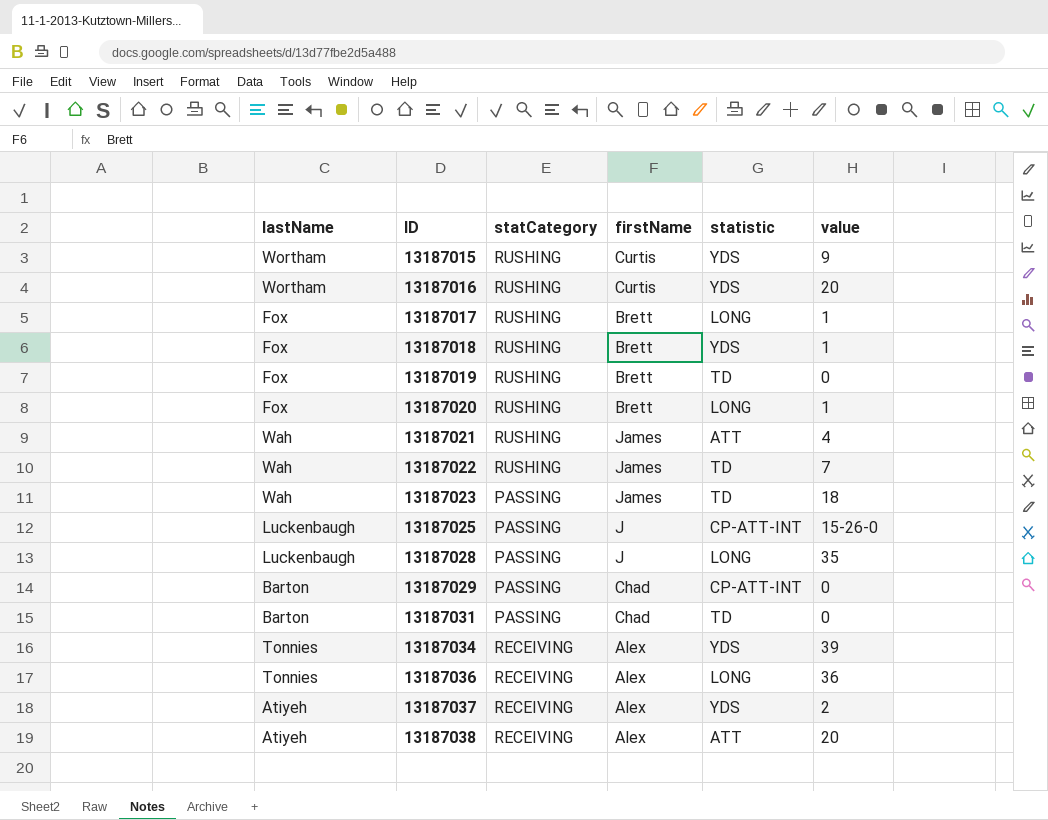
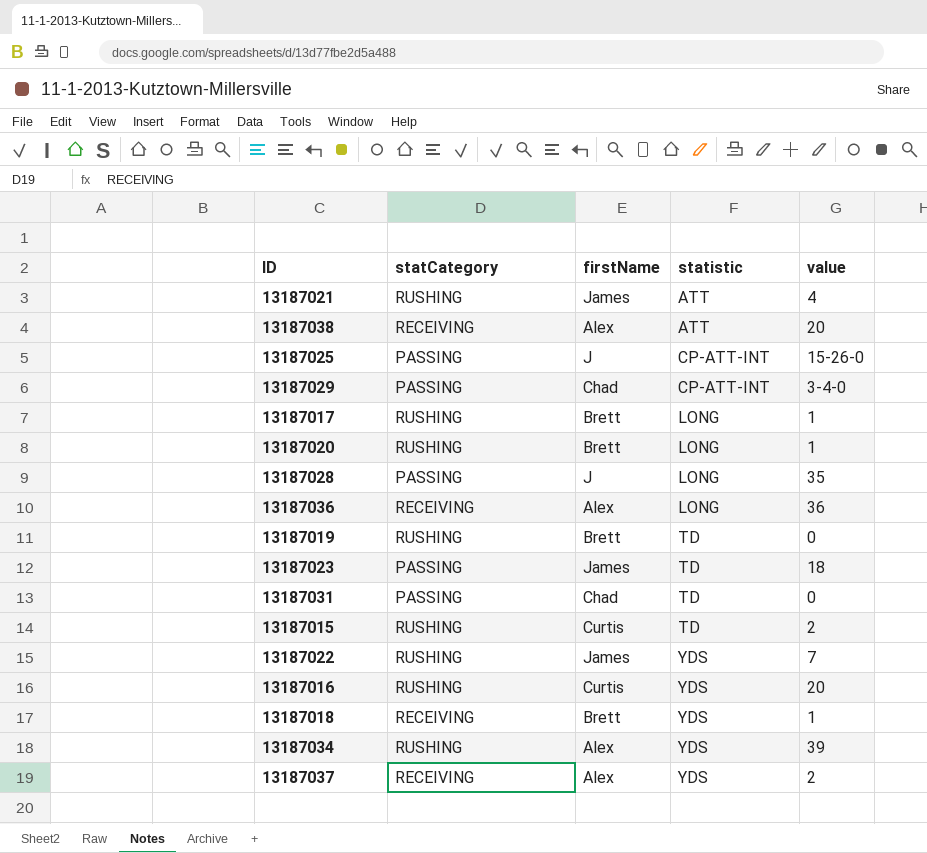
row order: ID ascending -> statistic ascending
column lastName | position: 1 -> none
13187029 | value: 0 -> 3-4-0
13187015 | statistic: YDS -> TD
13187015 | value: 9 -> 2
13187022 | statistic: TD -> YDS
13187018 | statCategory: RUSHING -> RECEIVING
13187034 | statCategory: RECEIVING -> RUSHING

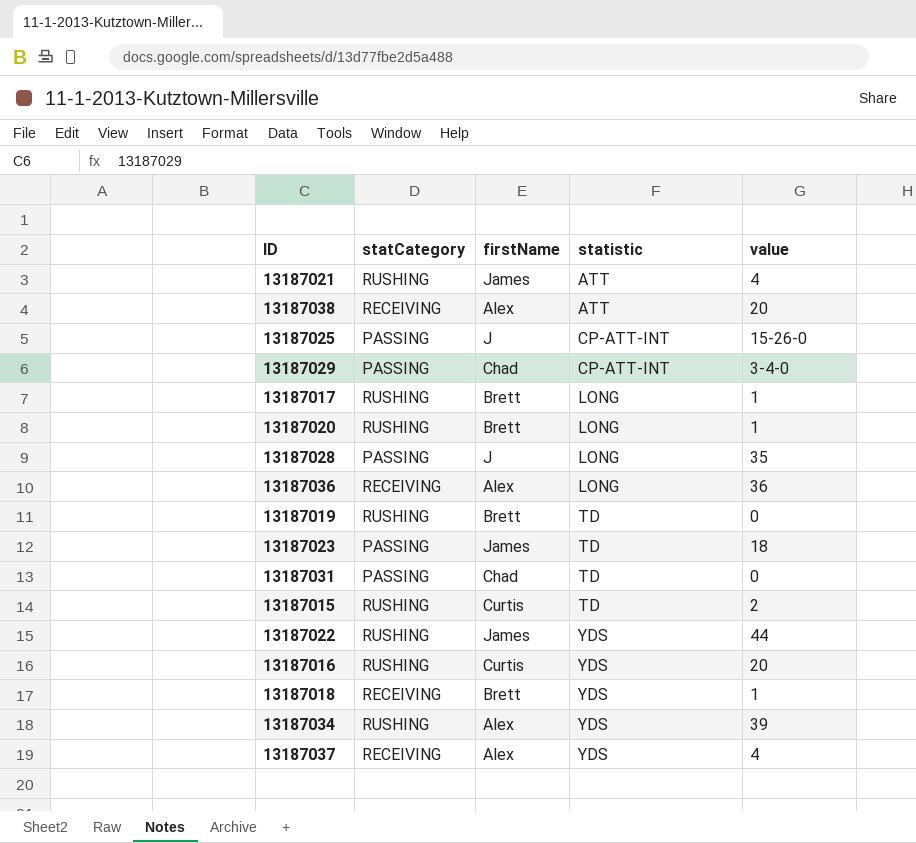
13187022 | value: 7 -> 44
13187037 | value: 2 -> 4

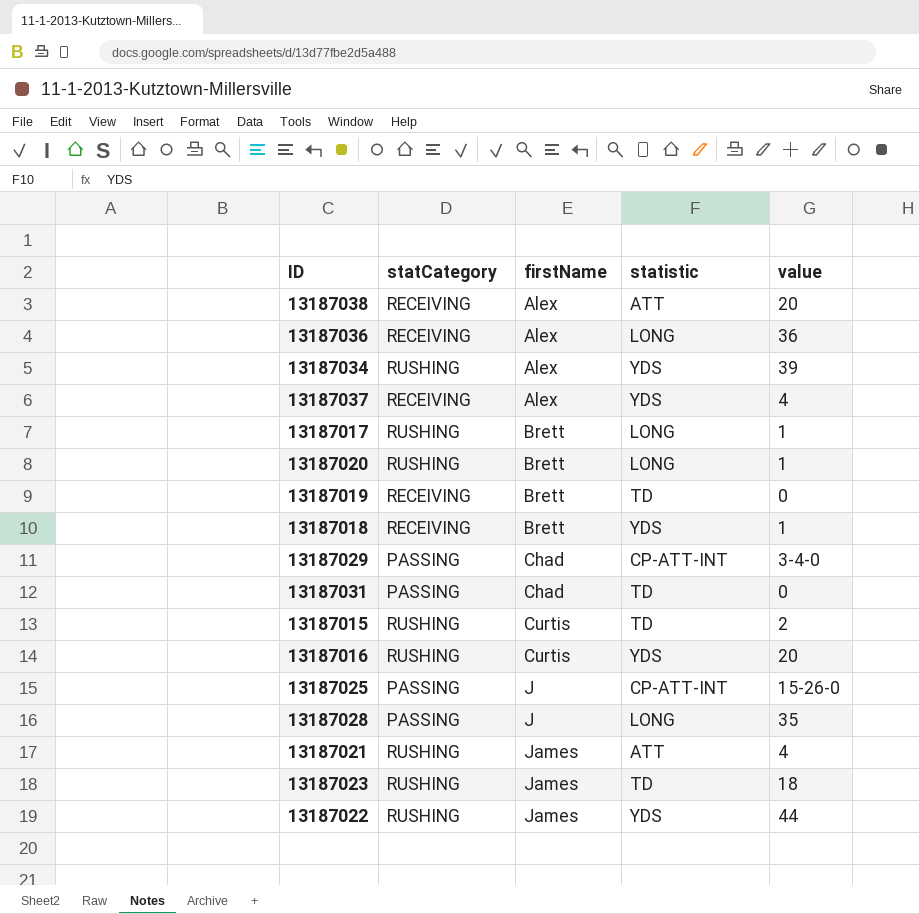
row order: statistic ascending -> firstName ascending
13187019 | statCategory: RUSHING -> RECEIVING
13187023 | statCategory: PASSING -> RUSHING

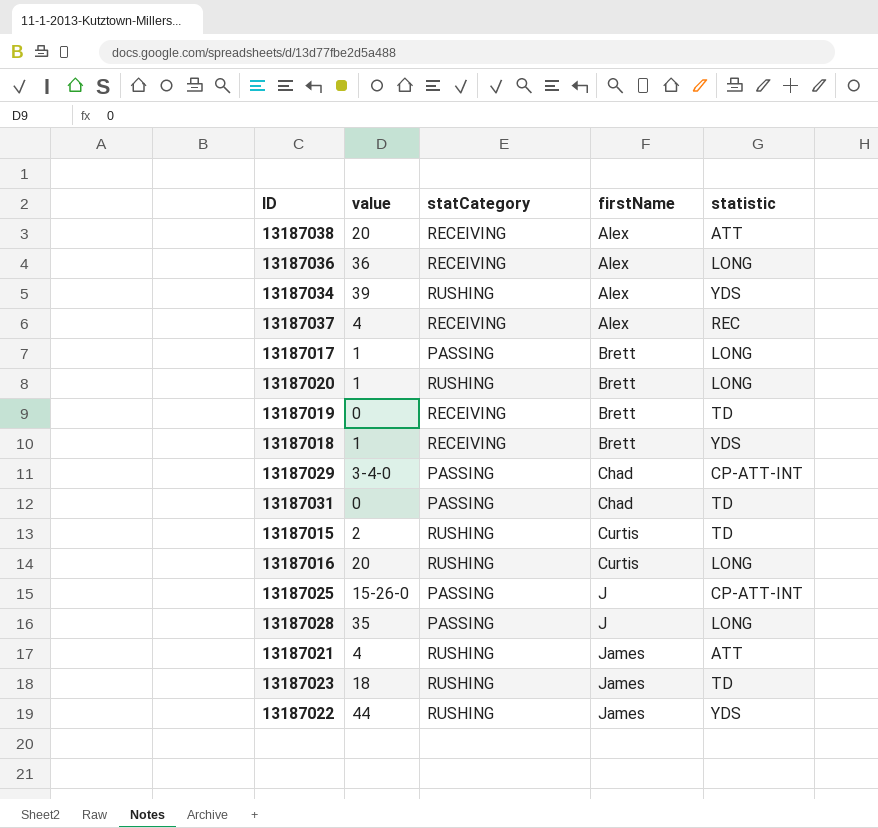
column value | position: 5 -> 2
13187037 | statistic: YDS -> REC
13187017 | statCategory: RUSHING -> PASSING
13187016 | statistic: YDS -> LONG

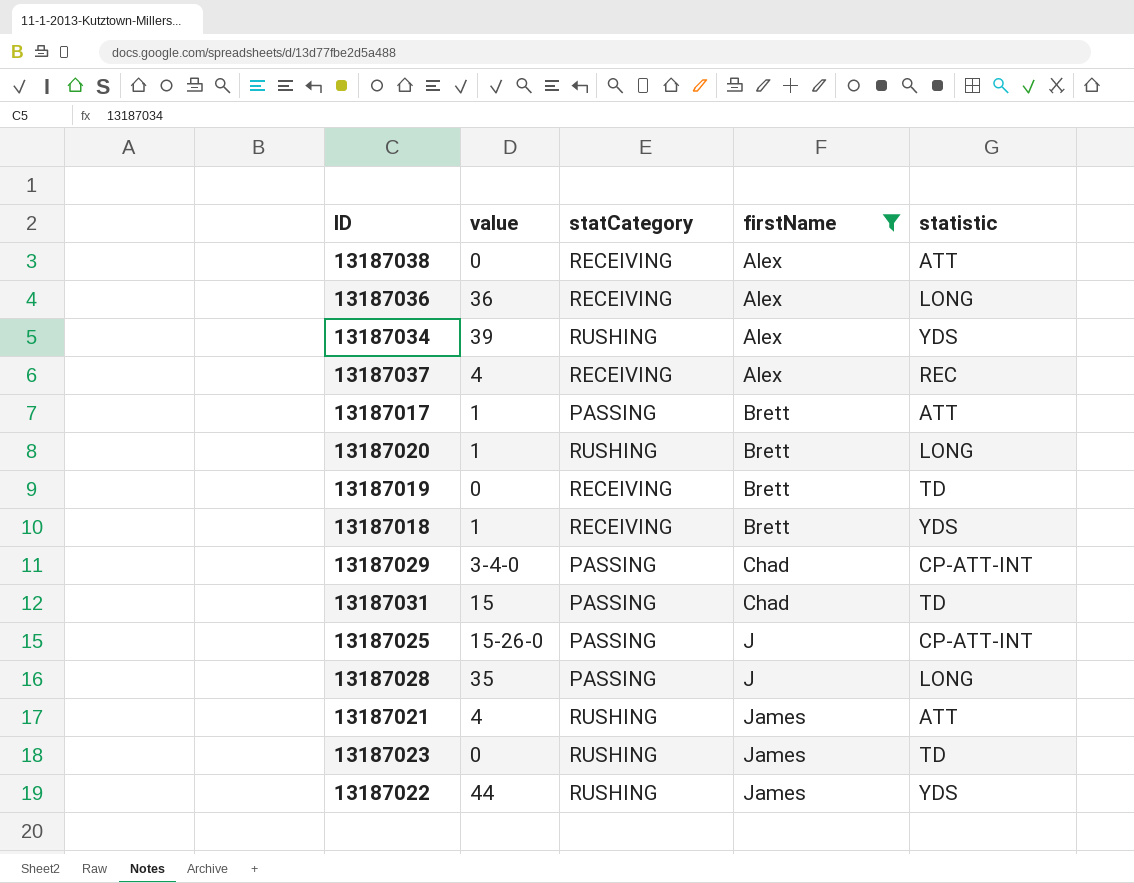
filter: none -> firstName != Curtis
13187038 | value: 20 -> 0
13187017 | statistic: LONG -> ATT
13187031 | value: 0 -> 15
13187023 | value: 18 -> 0

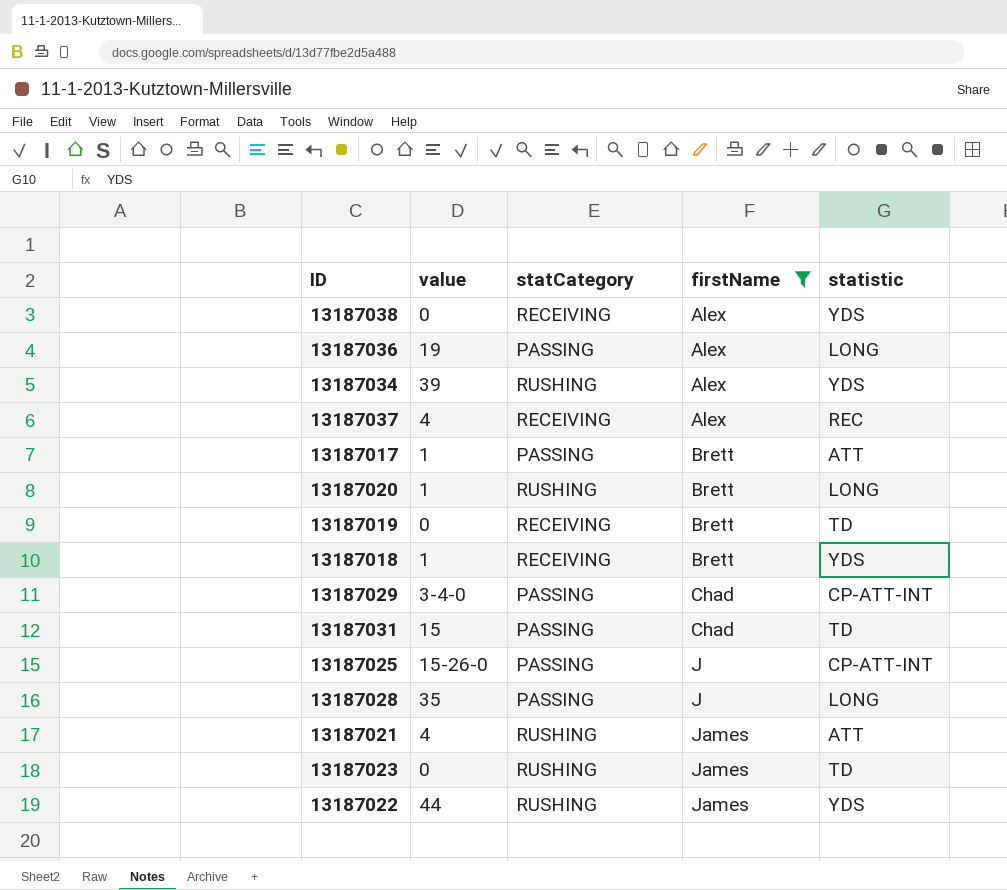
13187038 | statistic: ATT -> YDS
13187036 | value: 36 -> 19
13187036 | statCategory: RECEIVING -> PASSING

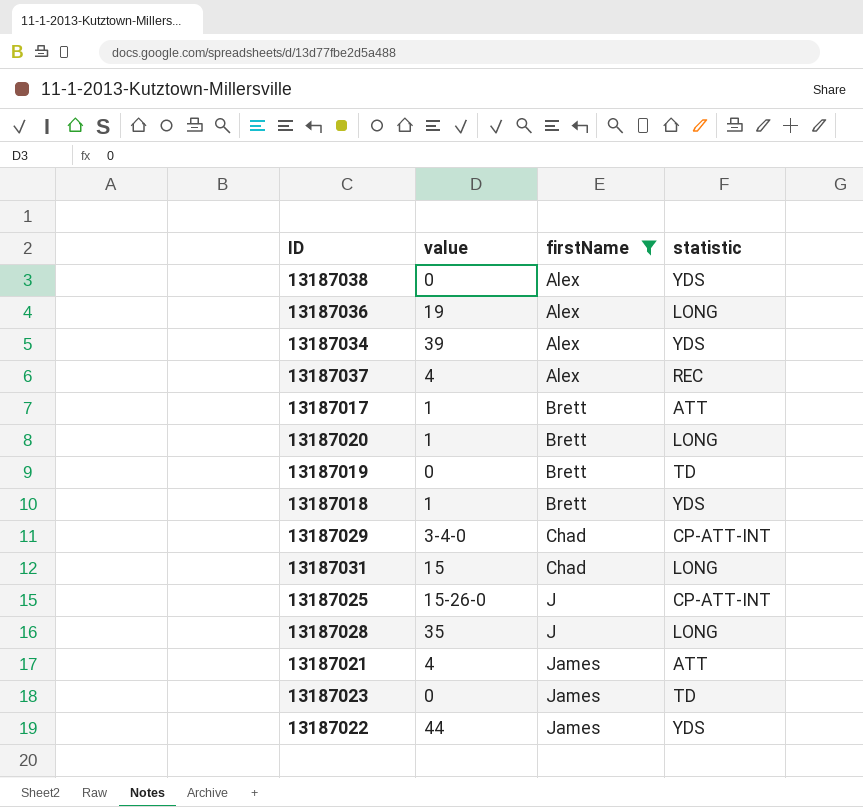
column statCategory | position: 3 -> none
13187031 | statistic: TD -> LONG

